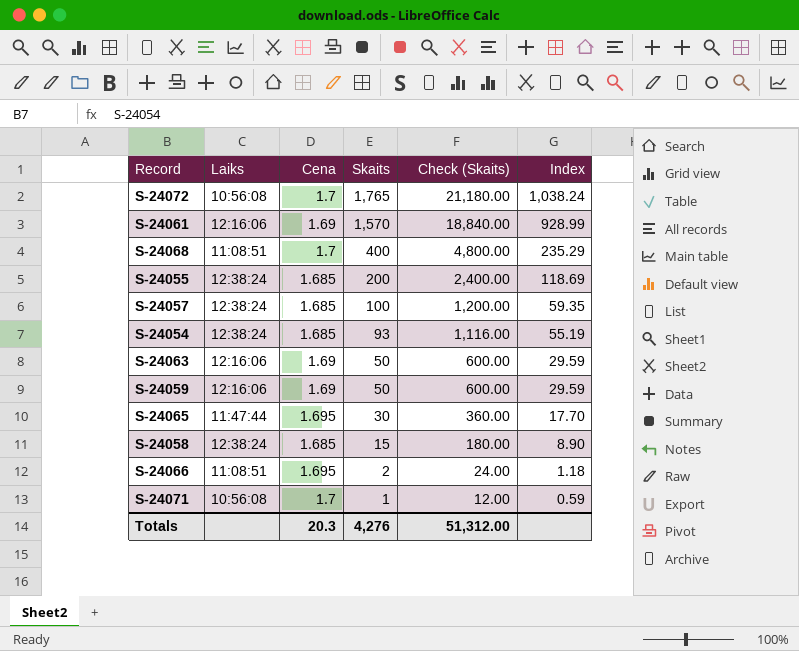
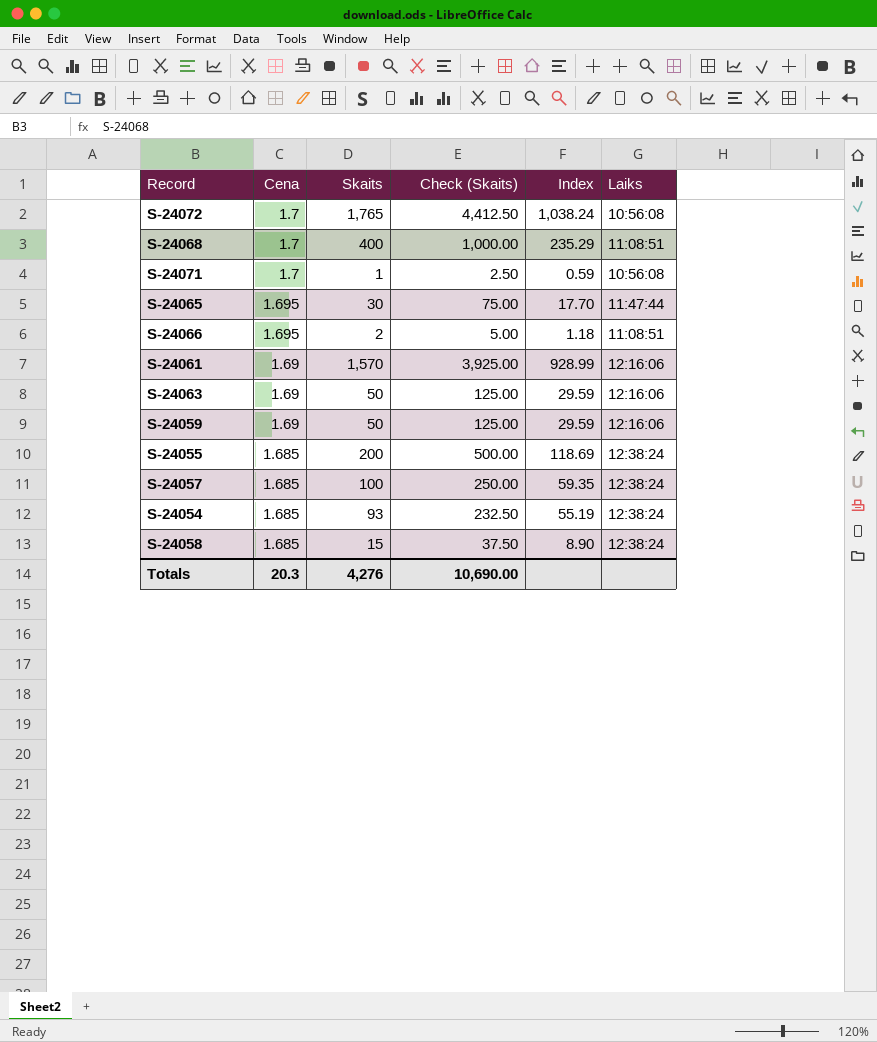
row order: Skaits descending -> Cena descending
column Check (Skaits) | formula: [Skaits] * 12 -> [Skaits] * 2.5
column Laiks | position: 2 -> 6
Totals | Check (Skaits): 51,312.00 -> 10,690.00

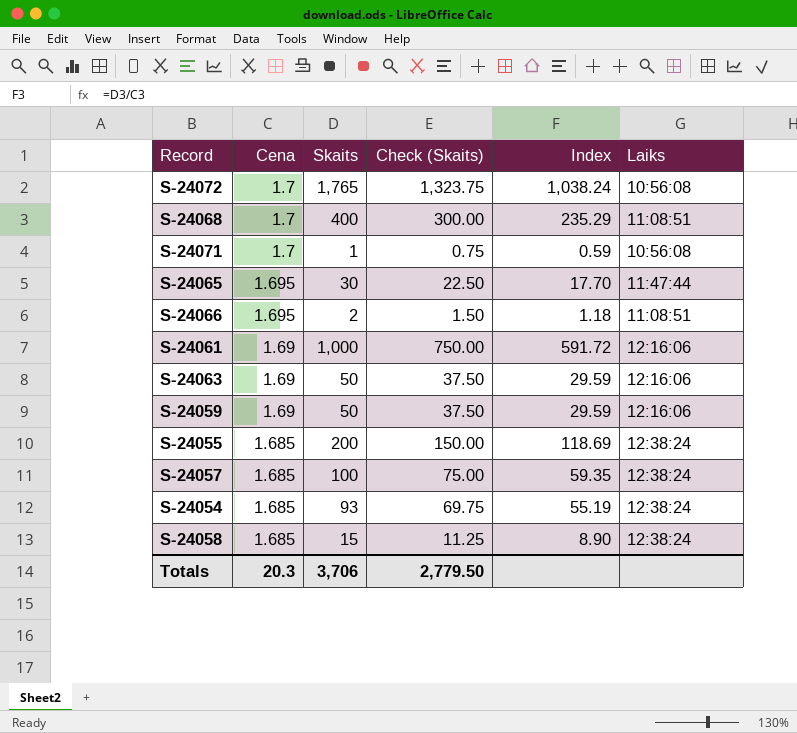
column Check (Skaits) | formula: [Skaits] * 2.5 -> [Skaits] * 0.75
S-24061 | Skaits: 1,570 -> 1,000
S-24061 | Index: 928.99 -> 591.72
Totals | Skaits: 4,276 -> 3,706
Totals | Check (Skaits): 10,690.00 -> 2,779.50

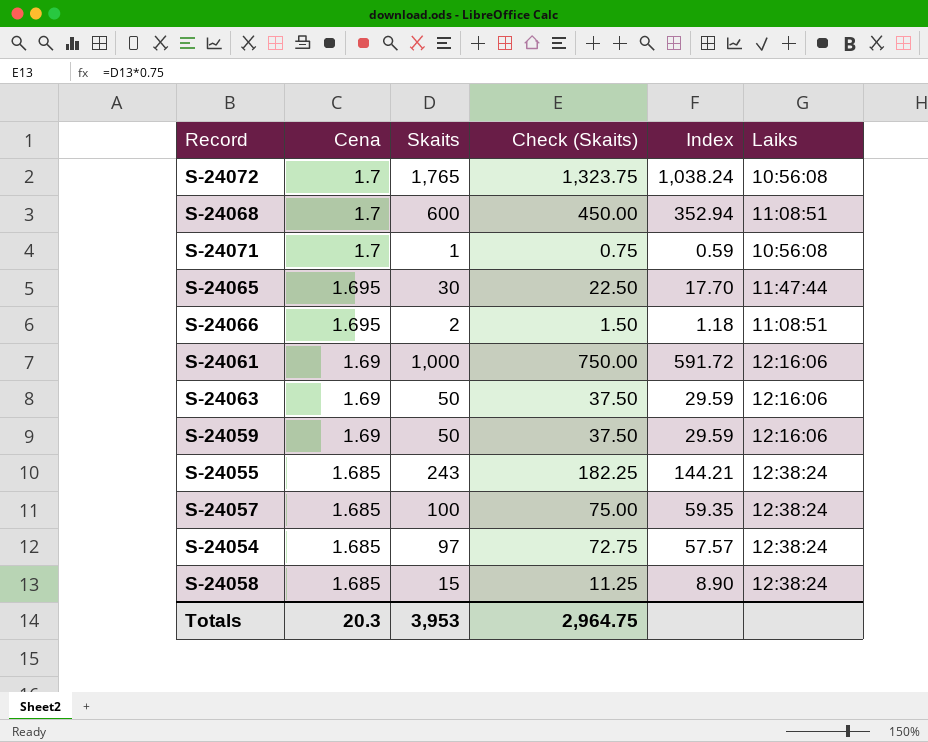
S-24068 | Skaits: 400 -> 600
S-24068 | Check (Skaits): 300.00 -> 450.00
S-24068 | Index: 235.29 -> 352.94
S-24055 | Skaits: 200 -> 243
S-24055 | Check (Skaits): 150.00 -> 182.25
S-24055 | Index: 118.69 -> 144.21
S-24054 | Skaits: 93 -> 97
S-24054 | Check (Skaits): 69.75 -> 72.75
S-24054 | Index: 55.19 -> 57.57
Totals | Skaits: 3,706 -> 3,953
Totals | Check (Skaits): 2,779.50 -> 2,964.75

